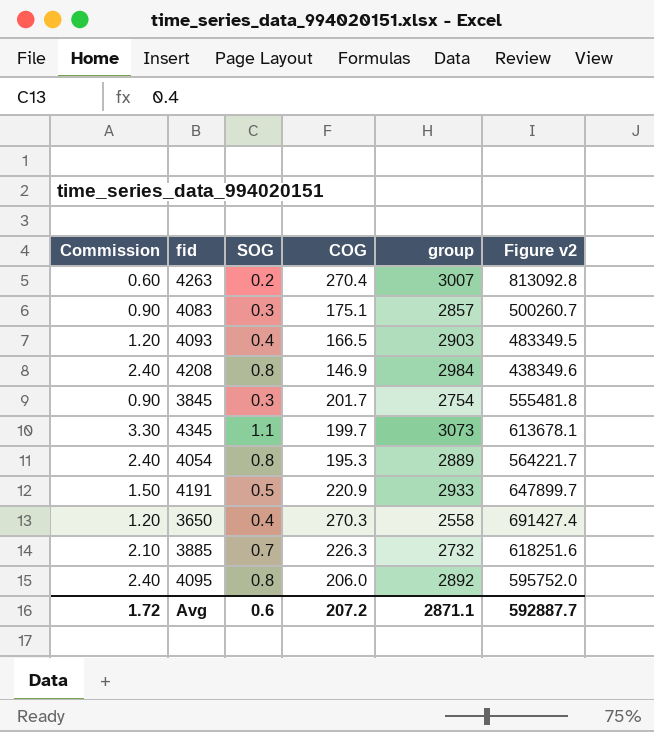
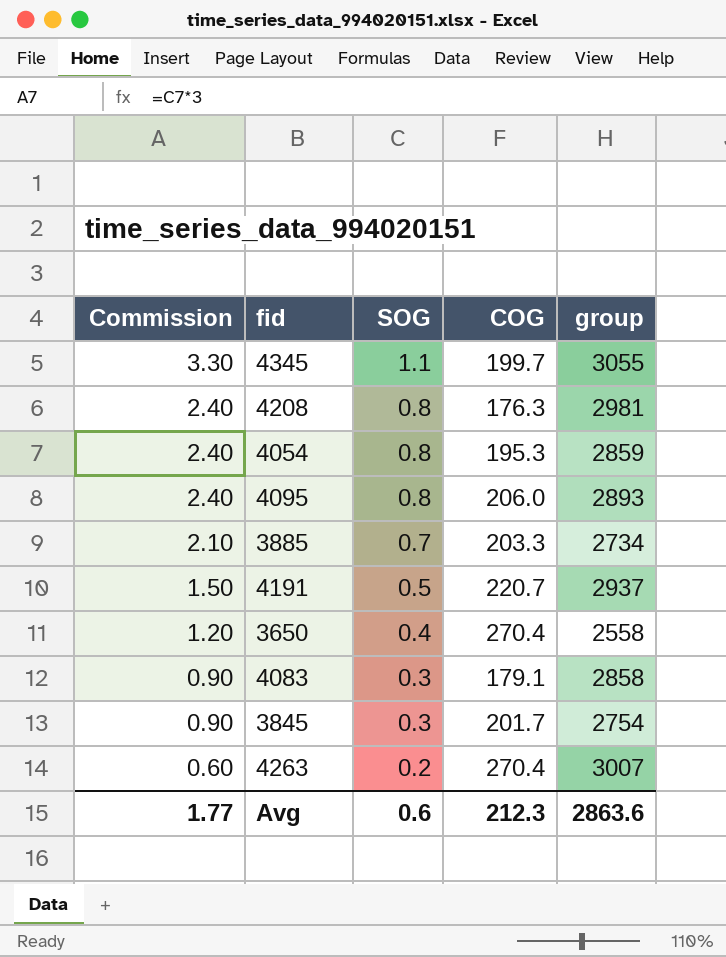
row order: none -> Commission descending
column Figure v2 | formula: [COG] * [group] -> none
row 4093: 1.20 | 0.4 | 166.5 | 2903 | 483349.5 -> none
4345 | group: 3073 -> 3055
4208 | COG: 146.9 -> 176.3
4208 | group: 2984 -> 2981
4054 | group: 2889 -> 2859
4095 | group: 2892 -> 2893
3885 | COG: 226.3 -> 203.3
3885 | group: 2732 -> 2734
4191 | COG: 220.9 -> 220.7
4191 | group: 2933 -> 2937
3650 | COG: 270.3 -> 270.4
4083 | COG: 175.1 -> 179.1
4083 | group: 2857 -> 2858
Avg | Commission: 1.72 -> 1.77
Avg | COG: 207.2 -> 212.3
Avg | group: 2871.1 -> 2863.6

